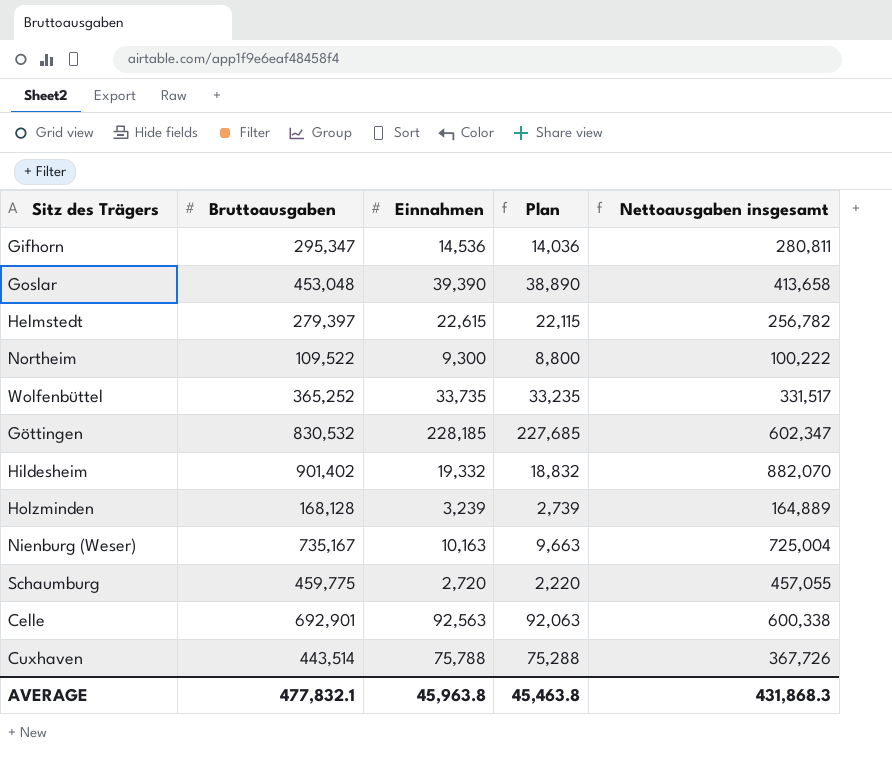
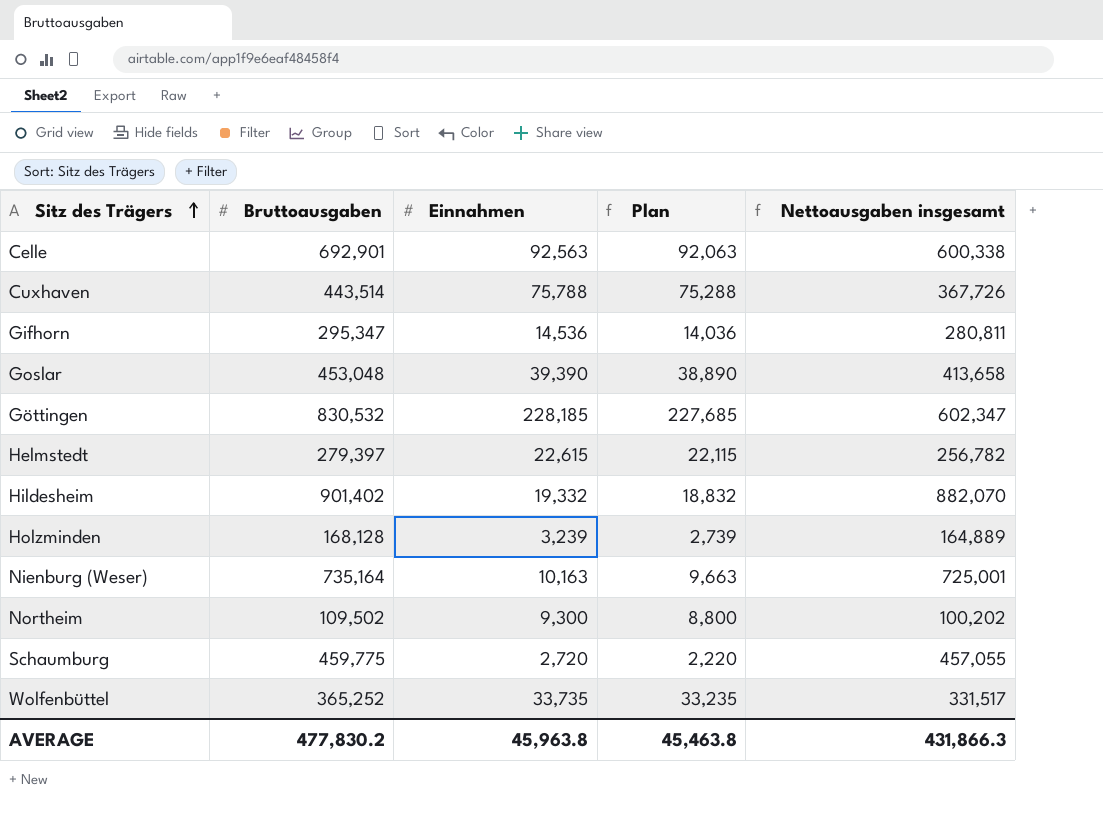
row order: none -> Sitz des Trägers ascending
Nienburg (Weser) | Bruttoausgaben: 735,167 -> 735,164
Nienburg (Weser) | Nettoausgaben insgesamt: 725,004 -> 725,001
Northeim | Bruttoausgaben: 109,522 -> 109,502
Northeim | Nettoausgaben insgesamt: 100,222 -> 100,202
AVERAGE | Bruttoausgaben: 477,832.1 -> 477,830.2
AVERAGE | Nettoausgaben insgesamt: 431,868.3 -> 431,866.3

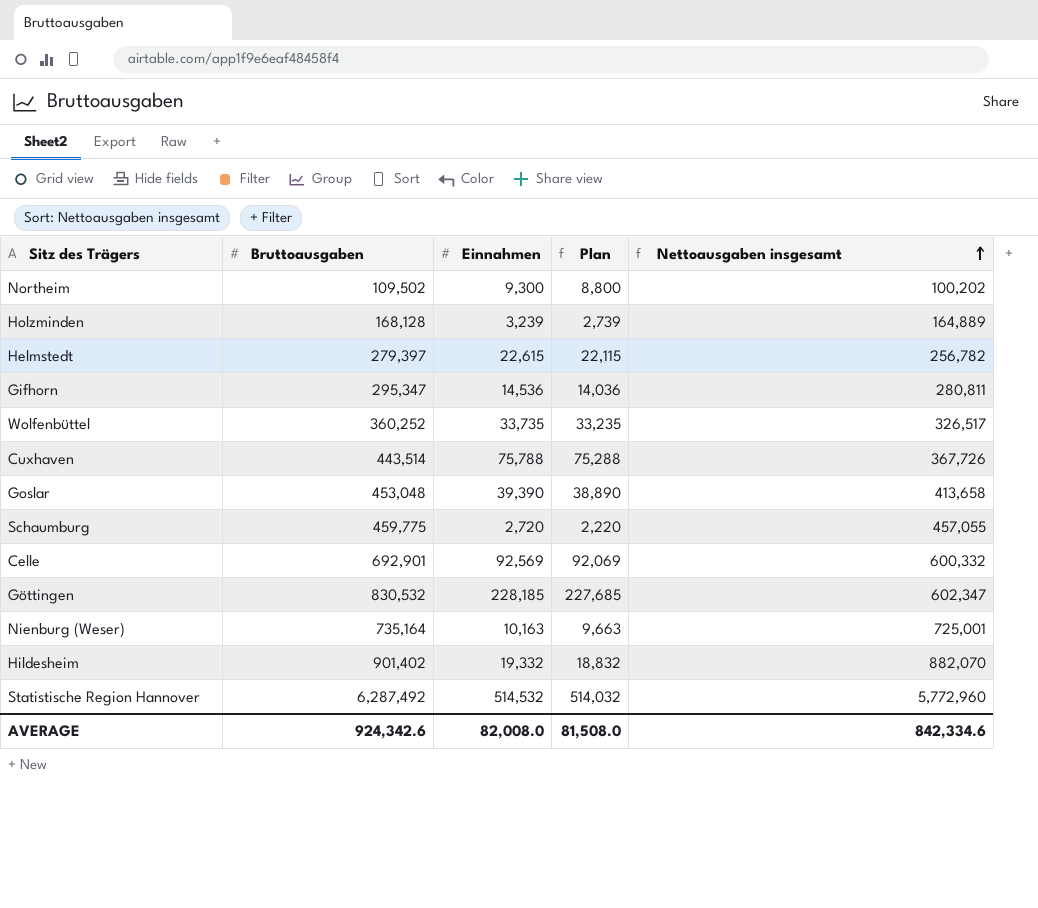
row order: Sitz des Trägers ascending -> Nettoausgaben insgesamt ascending
Wolfenbüttel | Bruttoausgaben: 365,252 -> 360,252
Wolfenbüttel | Nettoausgaben insgesamt: 331,517 -> 326,517
Celle | Einnahmen: 92,563 -> 92,569
Celle | Plan: 92,063 -> 92,069
Celle | Nettoausgaben insgesamt: 600,338 -> 600,332
row Statistische Region Hannover: none -> 6,287,492 | 514,532 | 514,032 | 5,772,960
AVERAGE | Bruttoausgaben: 477,830.2 -> 924,342.6
AVERAGE | Einnahmen: 45,963.8 -> 82,008.0
AVERAGE | Plan: 45,463.8 -> 81,508.0
AVERAGE | Nettoausgaben insgesamt: 431,866.3 -> 842,334.6

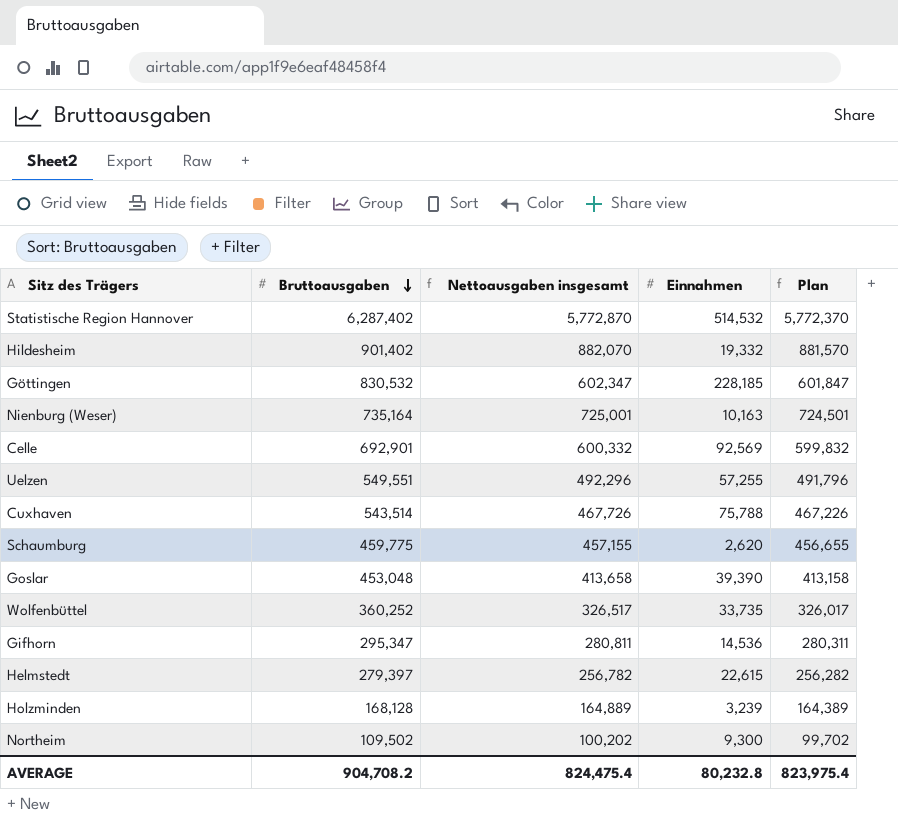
row order: Nettoausgaben insgesamt ascending -> Bruttoausgaben descending
column Nettoausgaben insgesamt | position: 5 -> 3
column Plan | formula: [Einnahmen] - 500 -> [Nettoausgaben insgesamt] - 500
Statistische Region Hannover | Bruttoausgaben: 6,287,492 -> 6,287,402
Statistische Region Hannover | Nettoausgaben insgesamt: 5,772,960 -> 5,772,870
row Uelzen: none -> 549,551 | 492,296 | 57,255 | 491,796
Cuxhaven | Bruttoausgaben: 443,514 -> 543,514
Cuxhaven | Nettoausgaben insgesamt: 367,726 -> 467,726
Schaumburg | Nettoausgaben insgesamt: 457,055 -> 457,155
Schaumburg | Einnahmen: 2,720 -> 2,620
AVERAGE | Bruttoausgaben: 924,342.6 -> 904,708.2
AVERAGE | Nettoausgaben insgesamt: 842,334.6 -> 824,475.4
AVERAGE | Einnahmen: 82,008.0 -> 80,232.8
AVERAGE | Plan: 81,508.0 -> 823,975.4

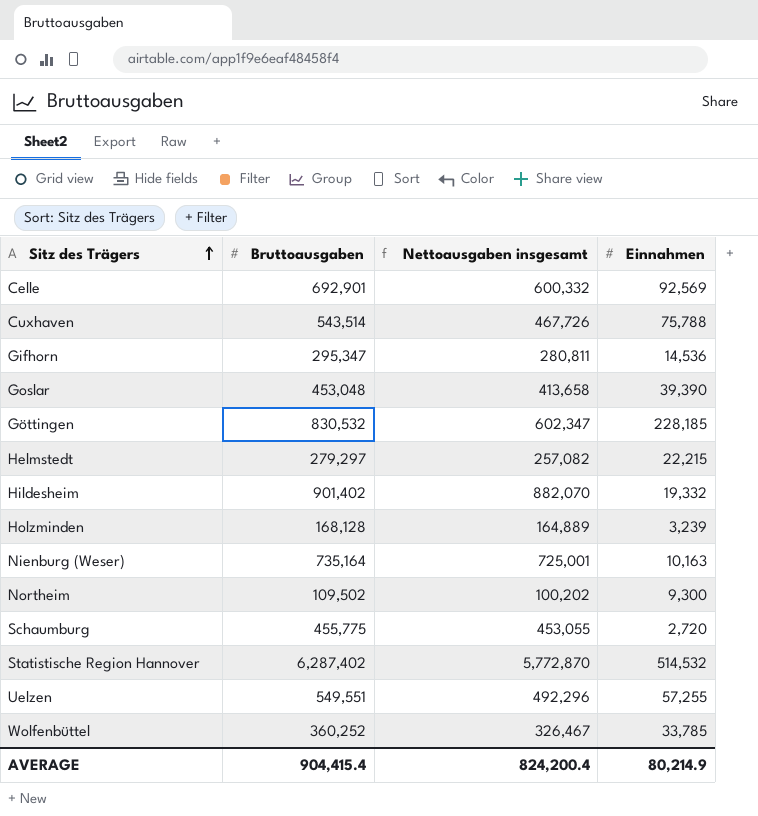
row order: Bruttoausgaben descending -> Sitz des Trägers ascending
column Plan | formula: [Nettoausgaben insgesamt] - 500 -> none
Helmstedt | Bruttoausgaben: 279,397 -> 279,297
Helmstedt | Nettoausgaben insgesamt: 256,782 -> 257,082
Helmstedt | Einnahmen: 22,615 -> 22,215
Schaumburg | Bruttoausgaben: 459,775 -> 455,775
Schaumburg | Nettoausgaben insgesamt: 457,155 -> 453,055
Schaumburg | Einnahmen: 2,620 -> 2,720
Wolfenbüttel | Nettoausgaben insgesamt: 326,517 -> 326,467
Wolfenbüttel | Einnahmen: 33,735 -> 33,785
AVERAGE | Bruttoausgaben: 904,708.2 -> 904,415.4
AVERAGE | Nettoausgaben insgesamt: 824,475.4 -> 824,200.4
AVERAGE | Einnahmen: 80,232.8 -> 80,214.9

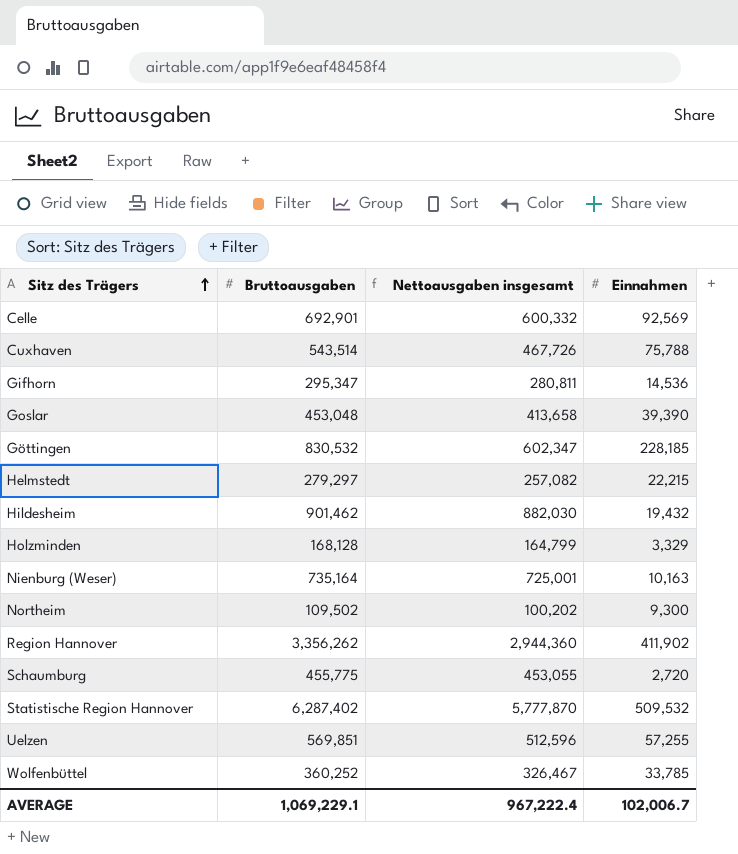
Hildesheim | Bruttoausgaben: 901,402 -> 901,462
Hildesheim | Nettoausgaben insgesamt: 882,070 -> 882,030
Hildesheim | Einnahmen: 19,332 -> 19,432
Holzminden | Nettoausgaben insgesamt: 164,889 -> 164,799
Holzminden | Einnahmen: 3,239 -> 3,329
row Region Hannover: none -> 3,356,262 | 2,944,360 | 411,902
Statistische Region Hannover | Nettoausgaben insgesamt: 5,772,870 -> 5,777,870
Statistische Region Hannover | Einnahmen: 514,532 -> 509,532
Uelzen | Bruttoausgaben: 549,551 -> 569,851
Uelzen | Nettoausgaben insgesamt: 492,296 -> 512,596
AVERAGE | Bruttoausgaben: 904,415.4 -> 1,069,229.1
AVERAGE | Nettoausgaben insgesamt: 824,200.4 -> 967,222.4
AVERAGE | Einnahmen: 80,214.9 -> 102,006.7

